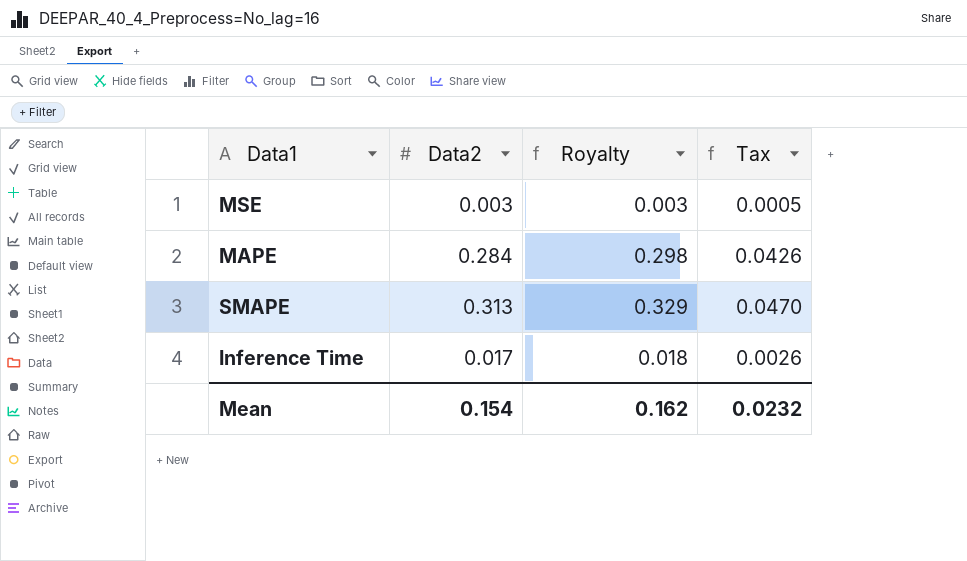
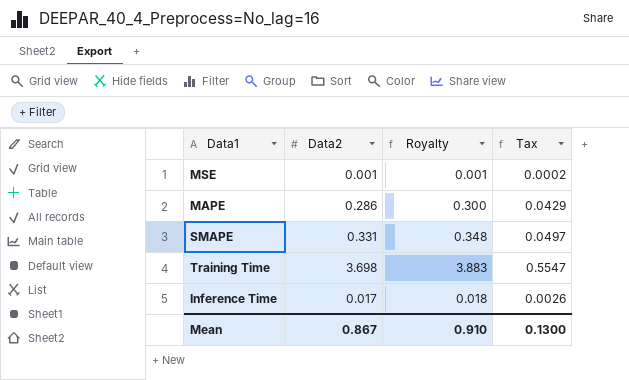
MSE | Data2: 0.003 -> 0.001
MSE | Royalty: 0.003 -> 0.001
MSE | Tax: 0.0005 -> 0.0002
MAPE | Data2: 0.284 -> 0.286
MAPE | Royalty: 0.298 -> 0.300
MAPE | Tax: 0.0426 -> 0.0429
SMAPE | Data2: 0.313 -> 0.331
SMAPE | Royalty: 0.329 -> 0.348
SMAPE | Tax: 0.0470 -> 0.0497
row Training Time: none -> 3.698 | 3.883 | 0.5547
Mean | Data2: 0.154 -> 0.867
Mean | Royalty: 0.162 -> 0.910
Mean | Tax: 0.0232 -> 0.1300

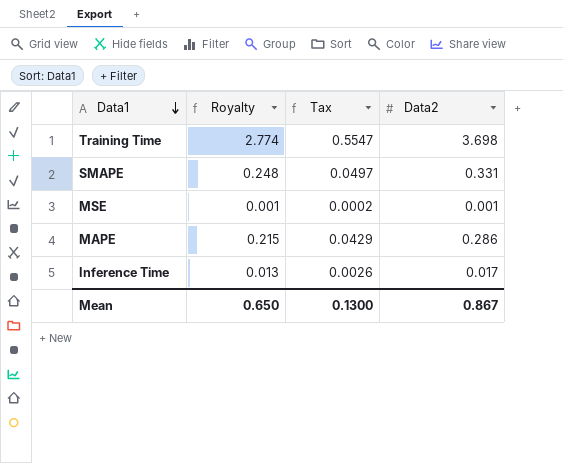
row order: none -> Data1 descending
column Royalty | formula: [Data2] * 1.05 -> [Data2] * 0.75
column Data2 | position: 2 -> 4
Mean | Royalty: 0.910 -> 0.650

